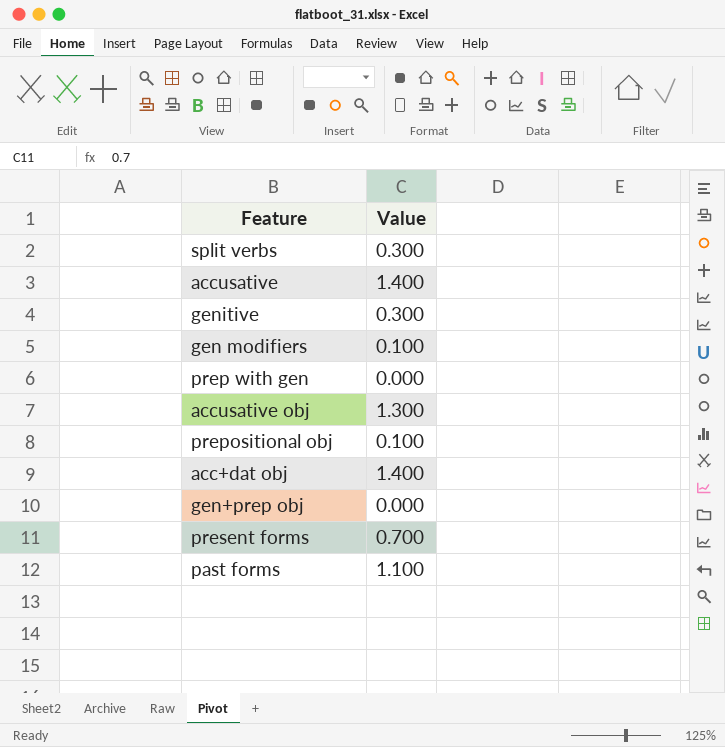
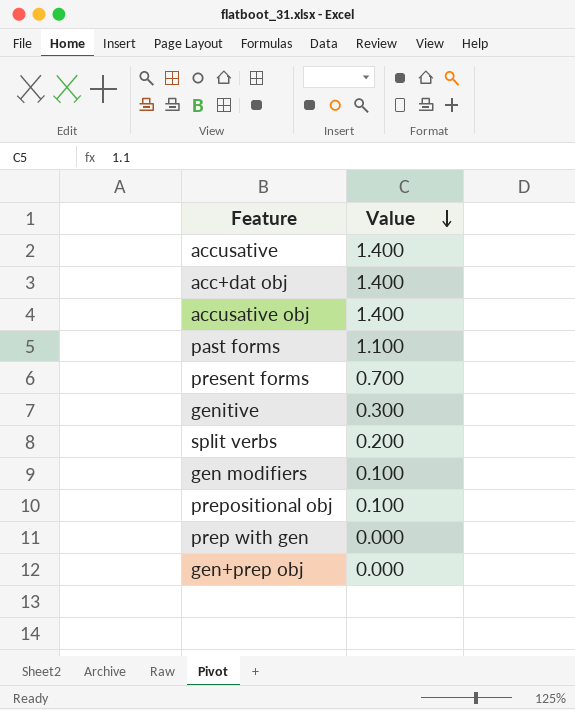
row order: none -> Value descending
accusative obj | Value: 1.300 -> 1.400
split verbs | Value: 0.300 -> 0.200

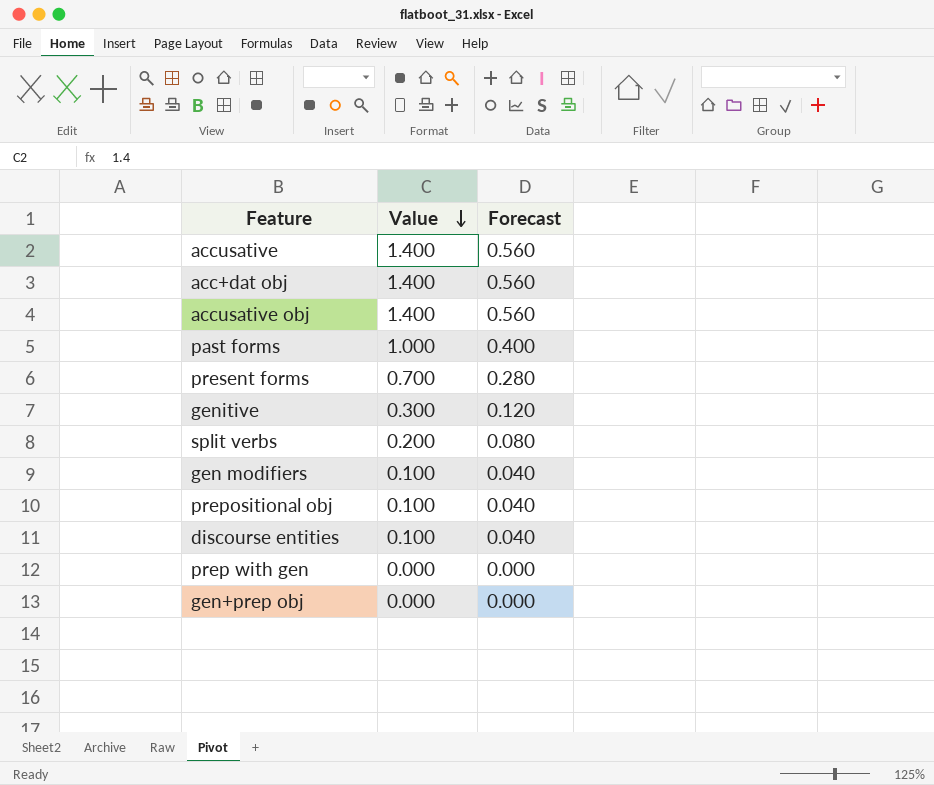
column Forecast | formula: none -> [Value] * 0.4
past forms | Value: 1.100 -> 1.000
row discourse entities: none -> 0.100 | 0.040

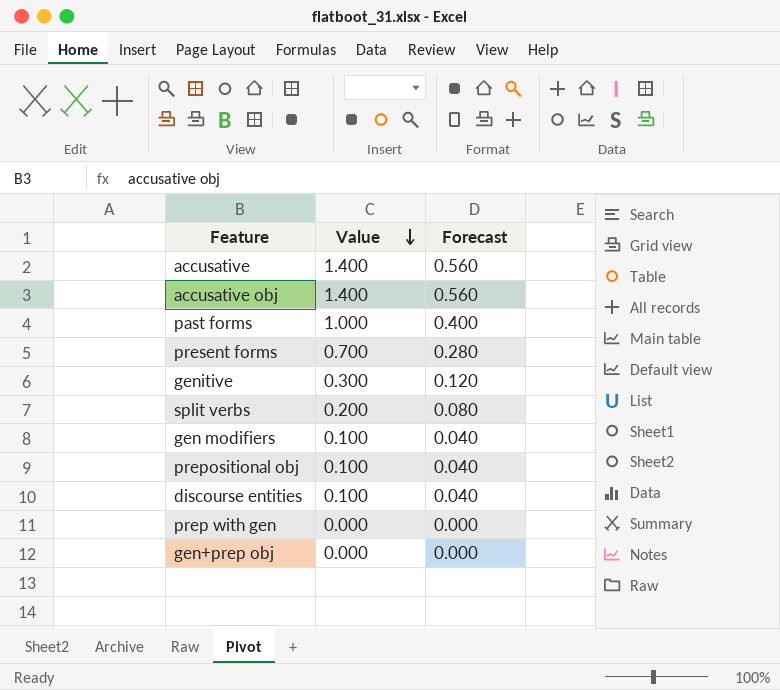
row acc+dat obj: 1.400 | 0.560 -> none

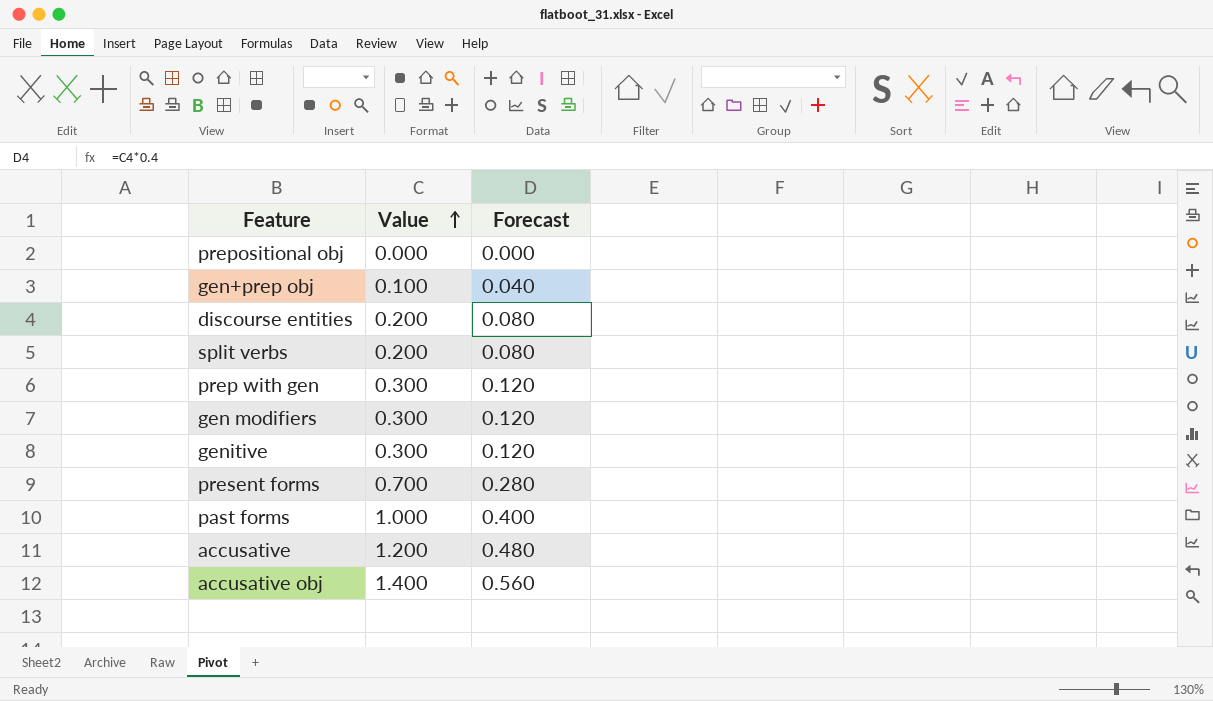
row order: Value descending -> Value ascending
prepositional obj | Value: 0.100 -> 0.000
prepositional obj | Forecast: 0.040 -> 0.000
gen+prep obj | Value: 0.000 -> 0.100
gen+prep obj | Forecast: 0.000 -> 0.040
discourse entities | Value: 0.100 -> 0.200
discourse entities | Forecast: 0.040 -> 0.080
prep with gen | Value: 0.000 -> 0.300
prep with gen | Forecast: 0.000 -> 0.120
gen modifiers | Value: 0.100 -> 0.300
gen modifiers | Forecast: 0.040 -> 0.120
accusative | Value: 1.400 -> 1.200
accusative | Forecast: 0.560 -> 0.480

